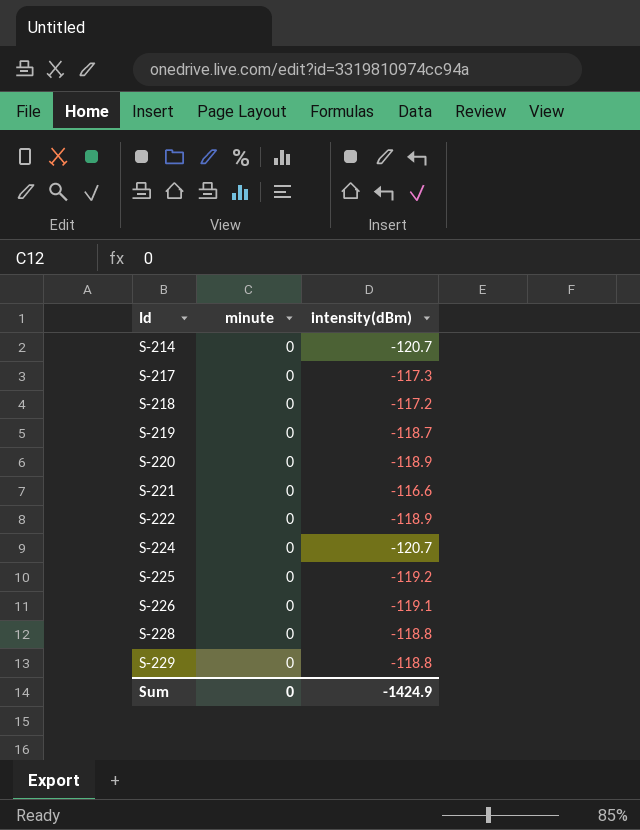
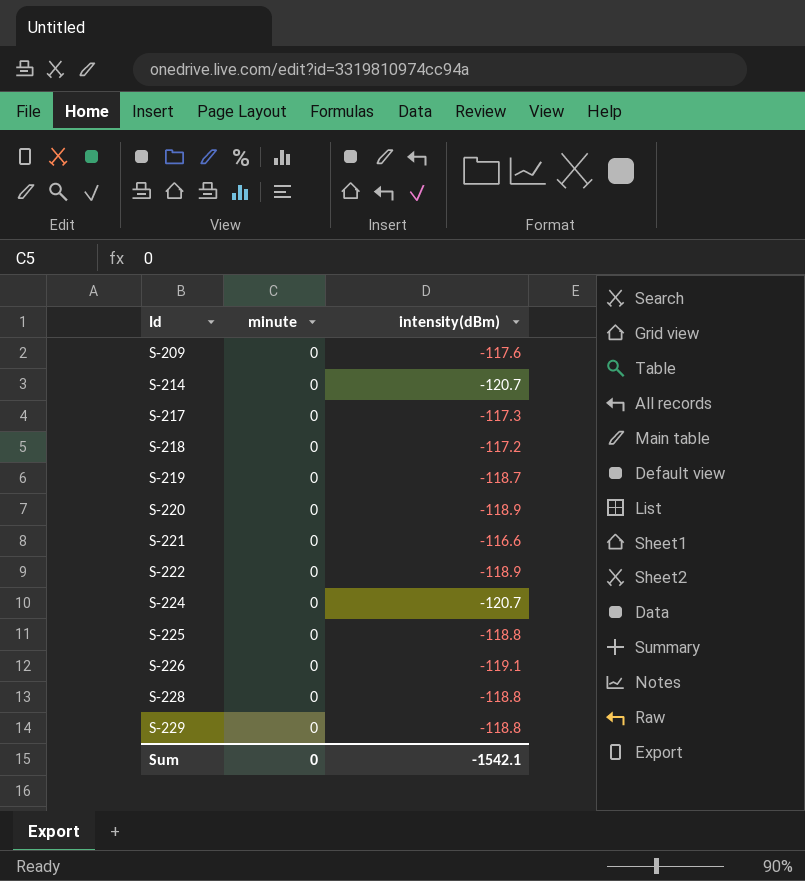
row S-209: none -> 0 | -117.6
S-225 | intensity(dBm): -119.2 -> -118.8
Sum | intensity(dBm): -1424.9 -> -1542.1

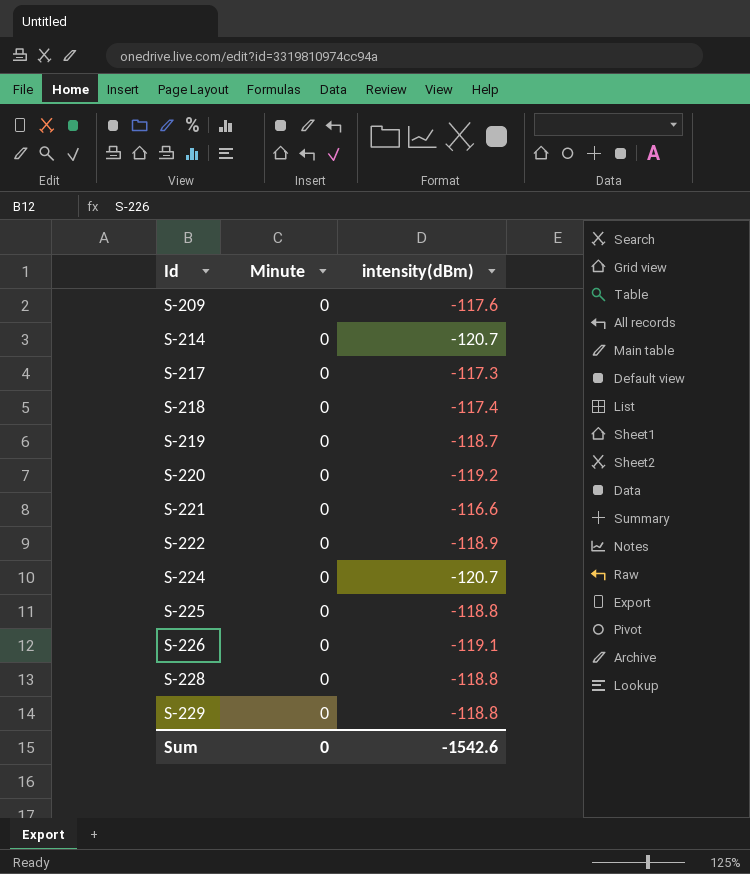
column name: minute -> Minute
S-218 | intensity(dBm): -117.2 -> -117.4
S-220 | intensity(dBm): -118.9 -> -119.2
Sum | intensity(dBm): -1542.1 -> -1542.6

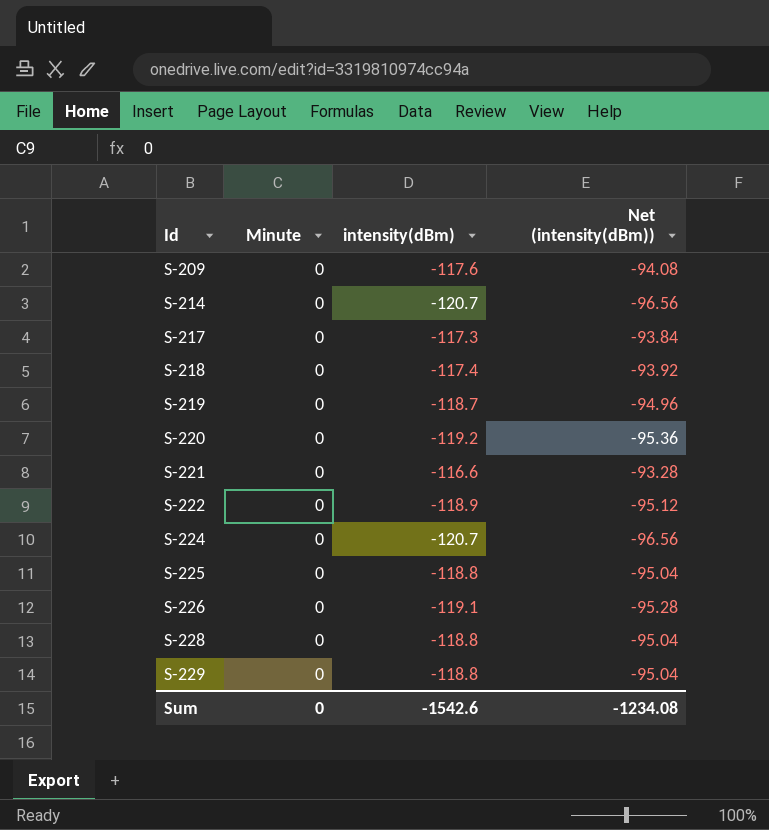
column Net (intensity(dBm)) | formula: none -> [intensity(dBm)] * 0.8

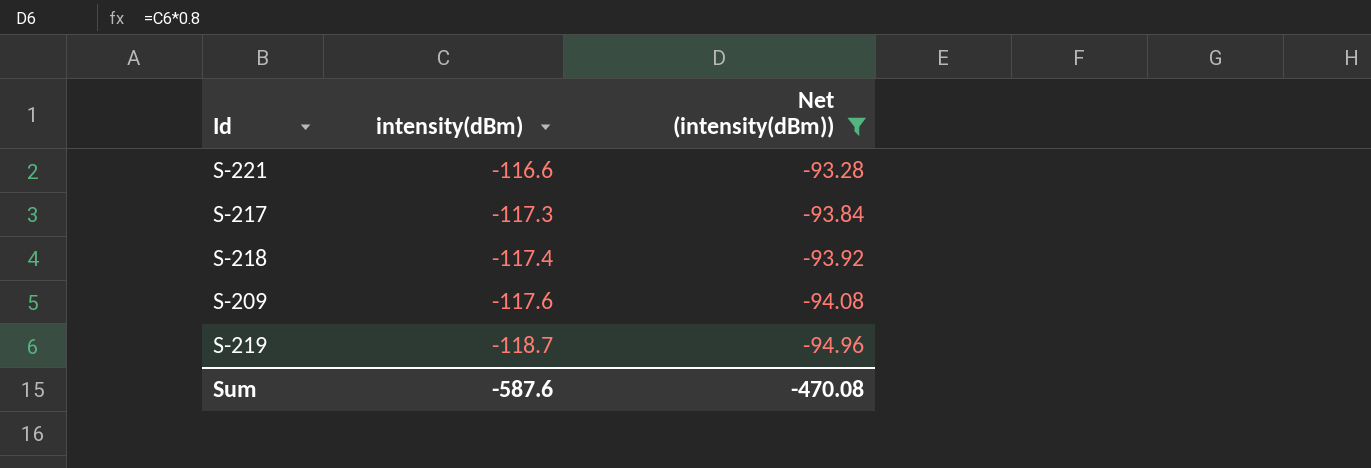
filter: none -> Net (intensity(dBm)) >= -94.96
row order: Id ascending -> intensity(dBm) descending
column Minute | position: 2 -> none
Sum | intensity(dBm): -1542.6 -> -587.6
Sum | Net (intensity(dBm)): -1234.08 -> -470.08

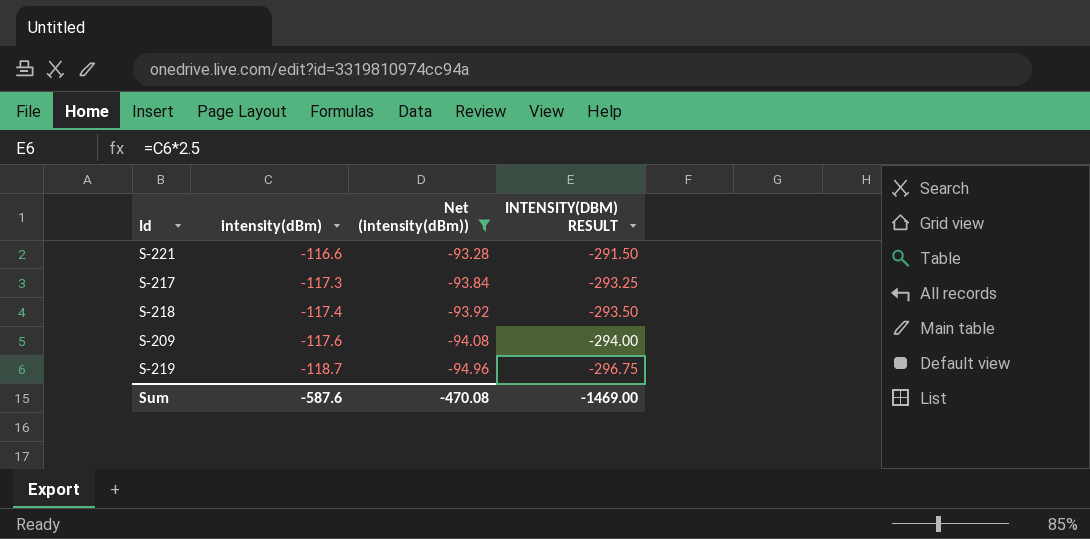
column INTENSITY(DBM) RESULT | formula: none -> [intensity(dBm)] * 2.5

